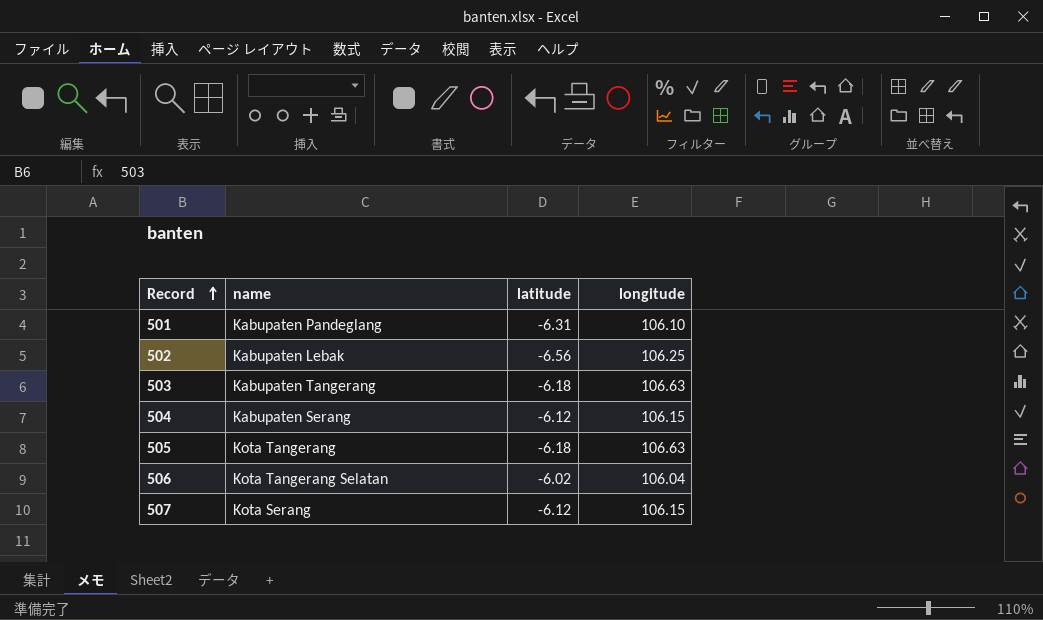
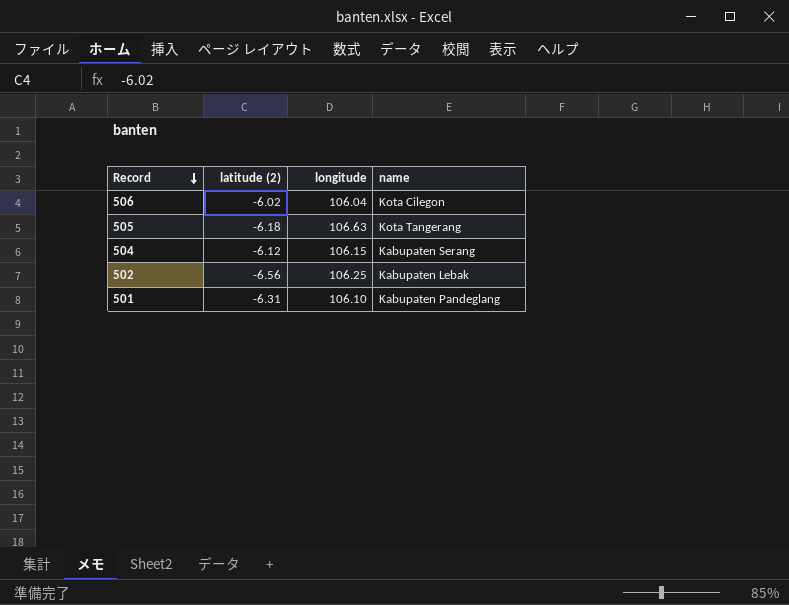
row order: Record ascending -> Record descending
column name: latitude -> latitude (2)
column name | position: 2 -> 4
row 503: Kabupaten Tangerang | -6.18 | 106.63 -> none
row 507: Kota Serang | -6.12 | 106.15 -> none
506 | name: Kota Tangerang Selatan -> Kota Cilegon

